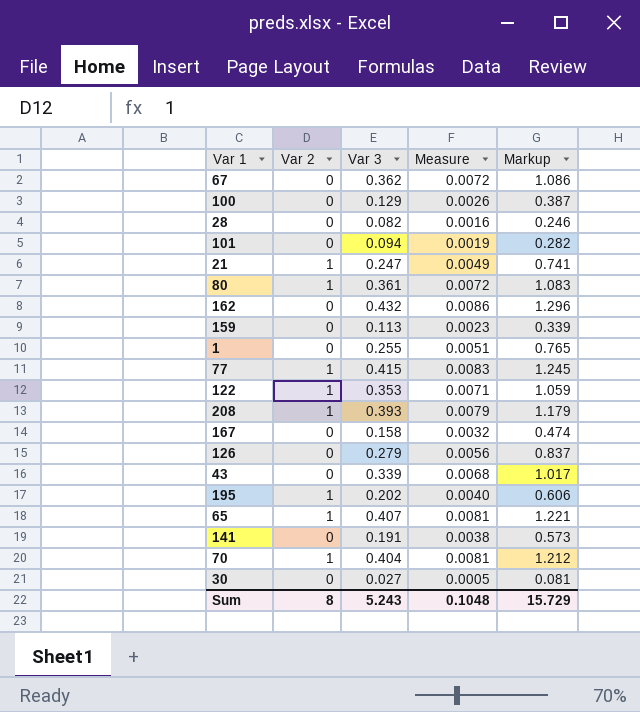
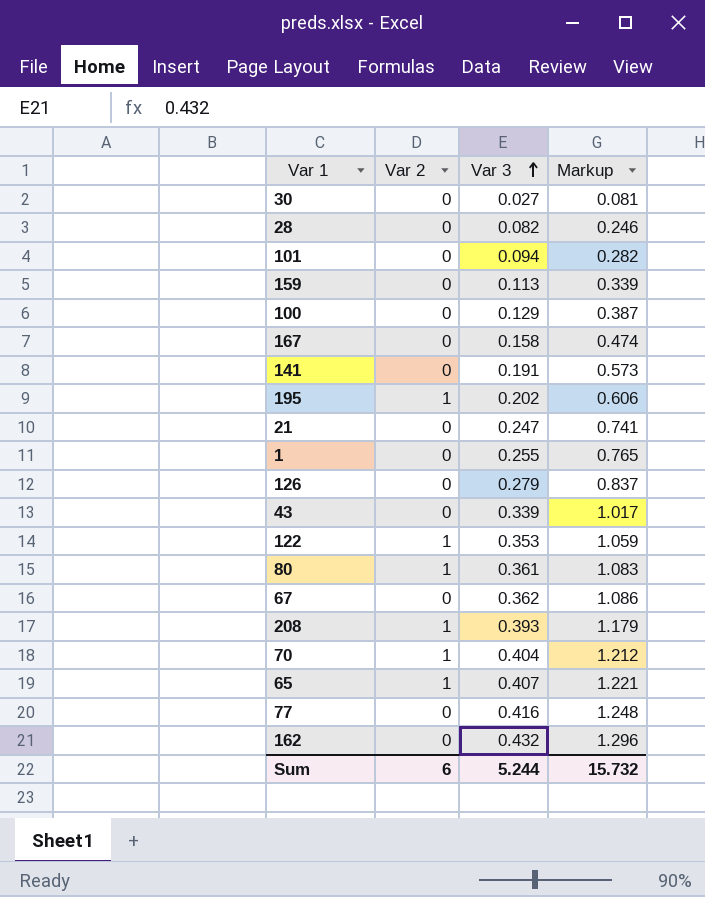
row order: none -> Var 3 ascending
column Measure | formula: [Var 3] * 0.02 -> none
21 | Var 2: 1 -> 0
77 | Var 2: 1 -> 0
77 | Var 3: 0.415 -> 0.416
77 | Markup: 1.245 -> 1.248
Sum | Var 2: 8 -> 6
Sum | Var 3: 5.243 -> 5.244
Sum | Markup: 15.729 -> 15.732

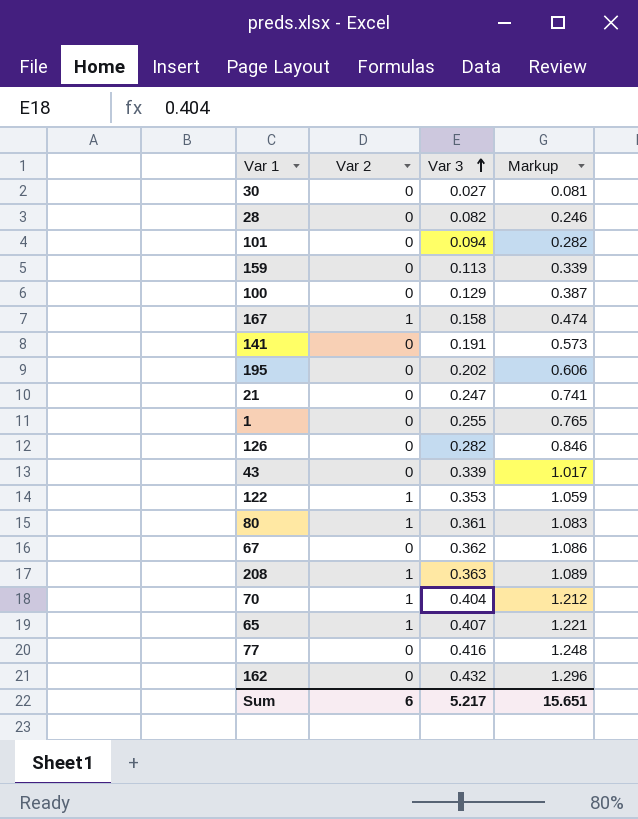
167 | Var 2: 0 -> 1
195 | Var 2: 1 -> 0
126 | Var 3: 0.279 -> 0.282
126 | Markup: 0.837 -> 0.846
208 | Var 3: 0.393 -> 0.363
208 | Markup: 1.179 -> 1.089
Sum | Var 3: 5.244 -> 5.217
Sum | Markup: 15.732 -> 15.651

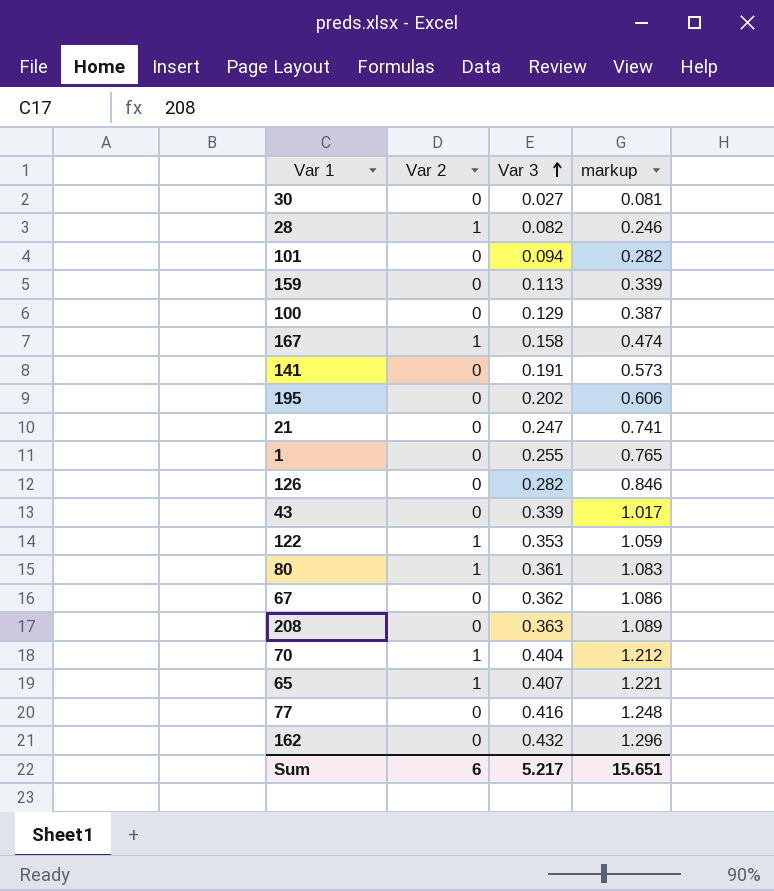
column name: Markup -> markup
28 | Var 2: 0 -> 1
208 | Var 2: 1 -> 0

